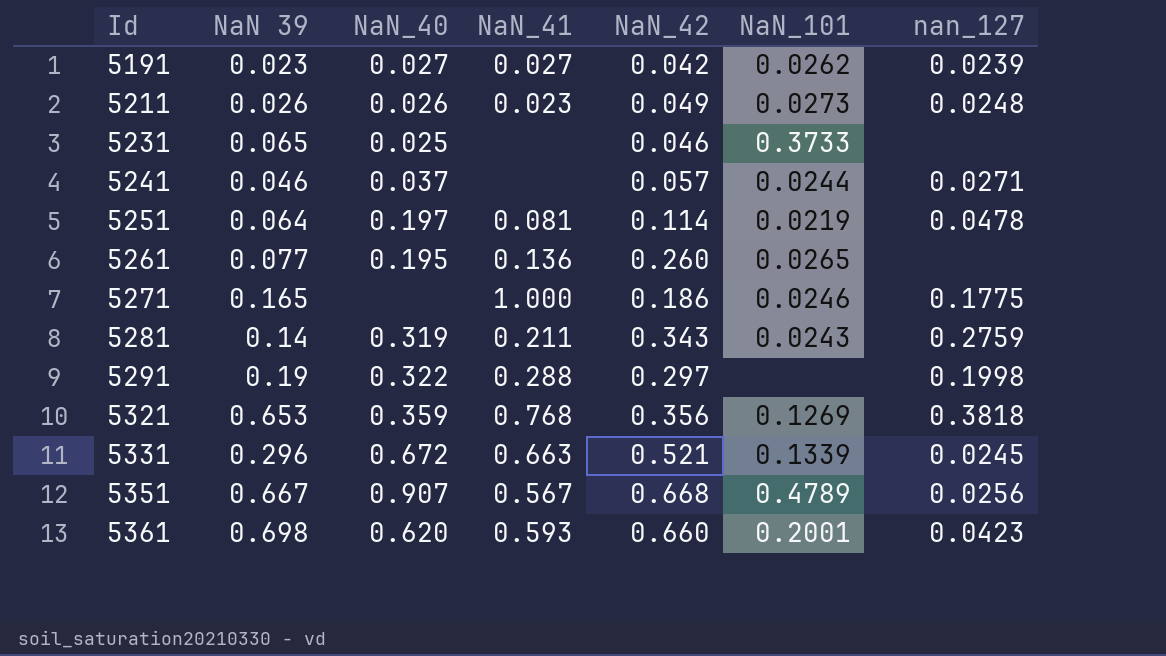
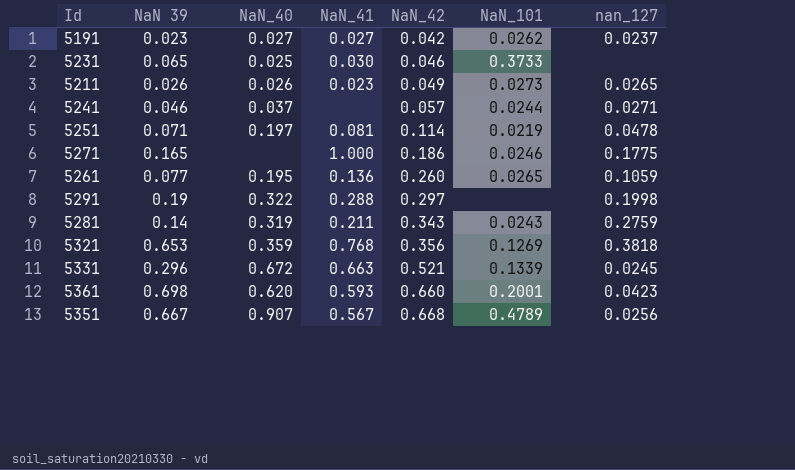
row order: Id ascending -> NaN_42 ascending
5191 | nan_127: 0.0239 -> 0.0237
5231 | NaN_41: none -> 0.030
5211 | nan_127: 0.0248 -> 0.0265
5251 | NaN 39: 0.064 -> 0.071
5261 | nan_127: none -> 0.1059

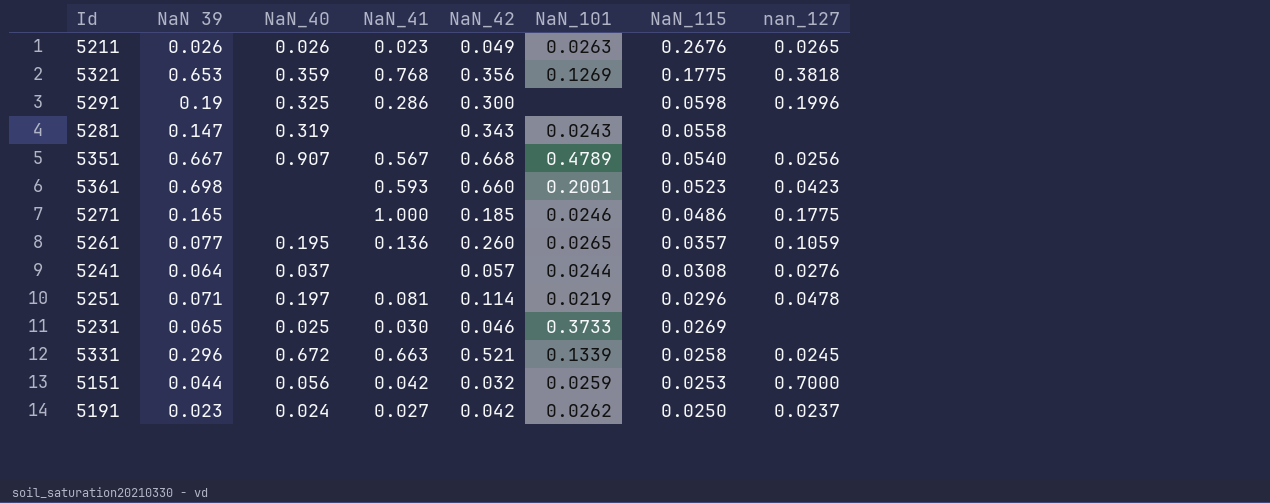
row order: NaN_42 ascending -> NaN_115 descending
column NaN_115 | position: none -> 7
5211 | NaN_101: 0.0273 -> 0.0263
5291 | NaN_40: 0.322 -> 0.325
5291 | NaN_41: 0.288 -> 0.286
5291 | NaN_42: 0.297 -> 0.300
5291 | nan_127: 0.1998 -> 0.1996
5281 | NaN 39: 0.14 -> 0.147
5281 | NaN_41: 0.211 -> none
5281 | nan_127: 0.2759 -> none
5361 | NaN_40: 0.620 -> none
5271 | NaN_42: 0.186 -> 0.185
5241 | NaN 39: 0.046 -> 0.064
5241 | nan_127: 0.0271 -> 0.0276
row 5151: none -> 0.044 | 0.056 | 0.042 | 0.032 | 0.0259 | 0.0253 | 0.7000
5191 | NaN_40: 0.027 -> 0.024

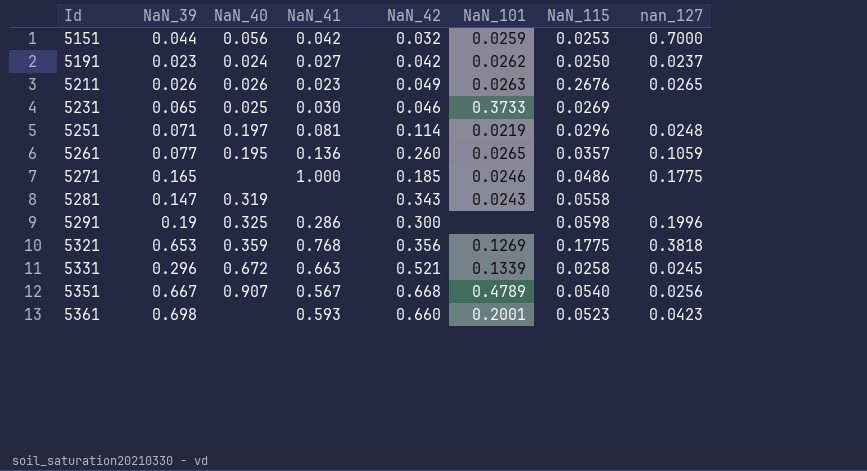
row order: NaN_115 descending -> Id ascending
column name: NaN 39 -> NaN_39
row 5241: 0.064 | 0.037 | none | 0.057 | 0.0244 | 0.0308 | 0.0276 -> none
5251 | nan_127: 0.0478 -> 0.0248

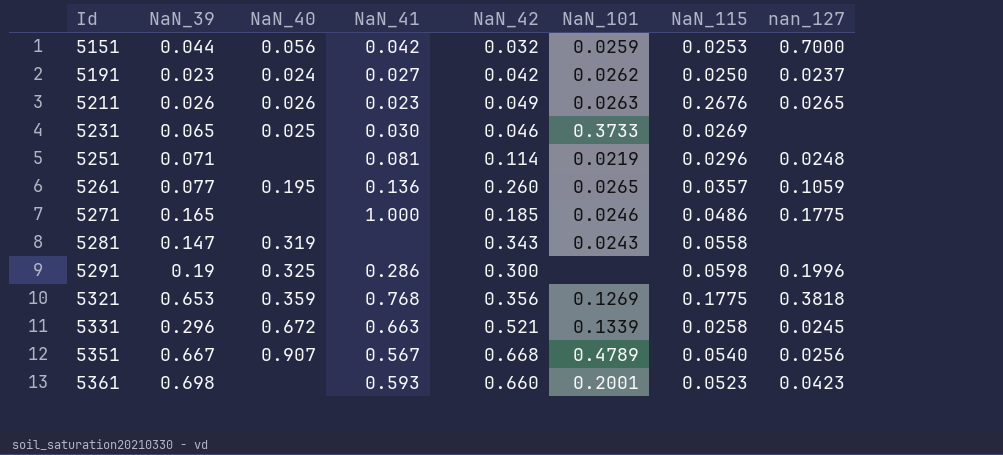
5251 | NaN_40: 0.197 -> none

